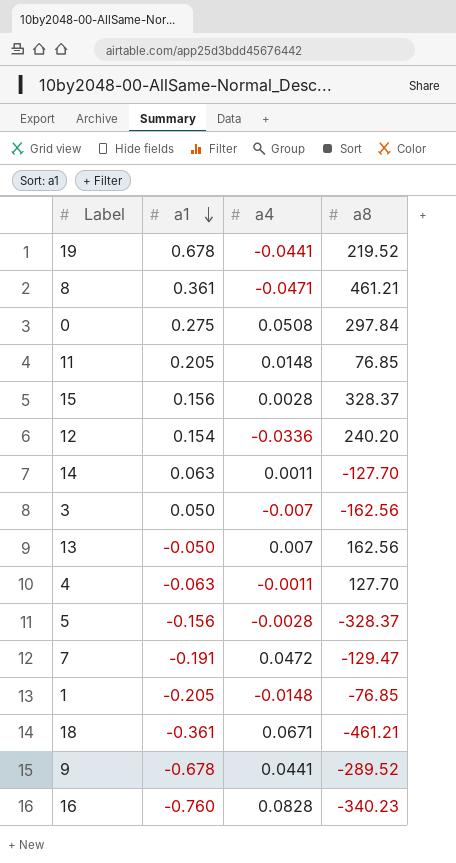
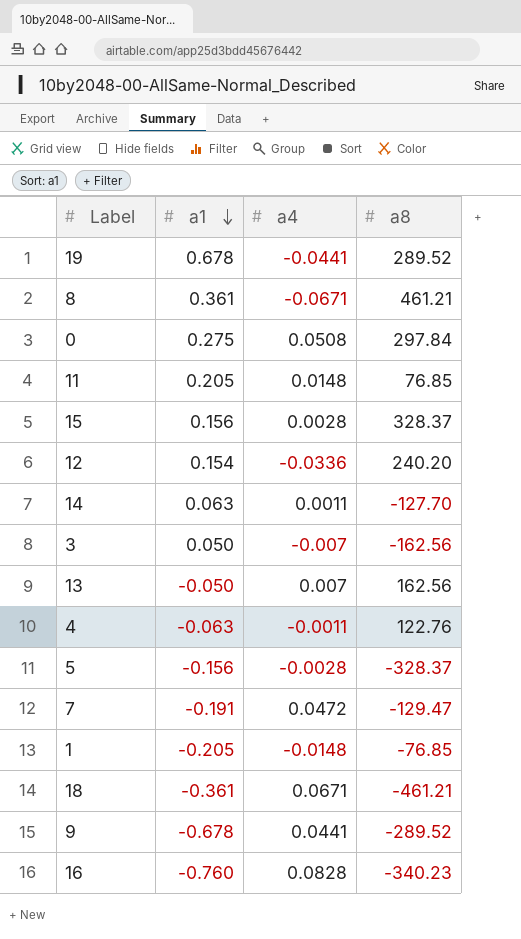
19 | a8: 219.52 -> 289.52
8 | a4: -0.0471 -> -0.0671
4 | a8: 127.70 -> 122.76

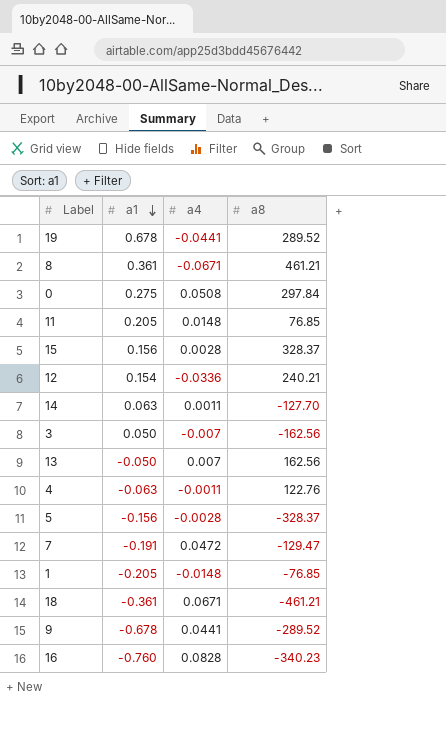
12 | a8: 240.20 -> 240.21

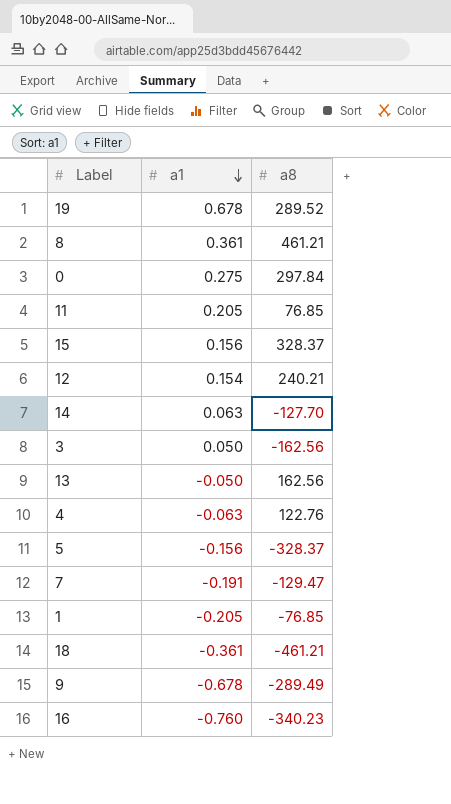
column a4 | position: 3 -> none
9 | a8: -289.52 -> -289.49

